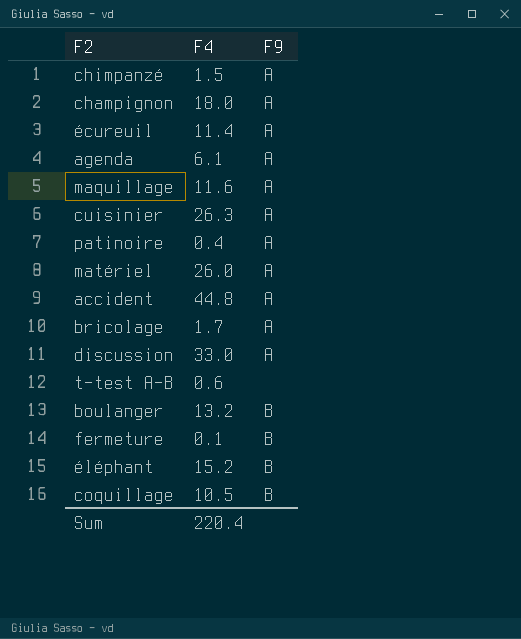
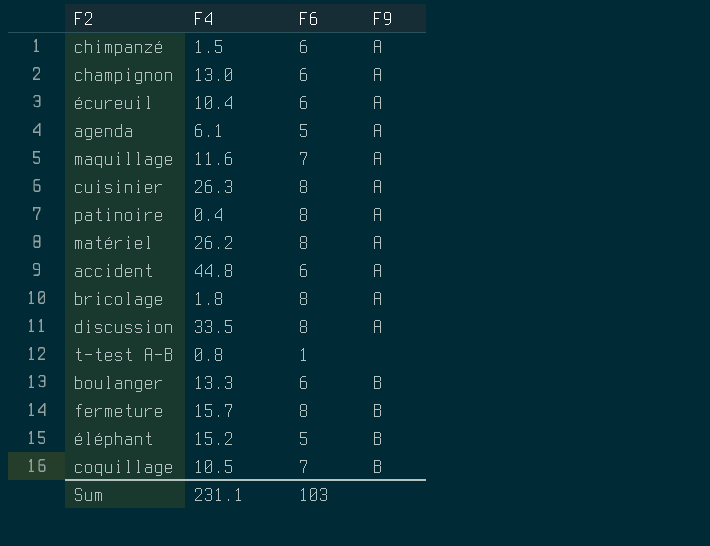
column F6 | position: none -> 3
champignon | F4: 18.0 -> 13.0
écureuil | F4: 11.4 -> 10.4
matériel | F4: 26.0 -> 26.2
bricolage | F4: 1.7 -> 1.8
discussion | F4: 33.0 -> 33.5
t-test A-B | F4: 0.6 -> 0.8
boulanger | F4: 13.2 -> 13.3
fermeture | F4: 0.1 -> 15.7
Sum | F4: 220.4 -> 231.1

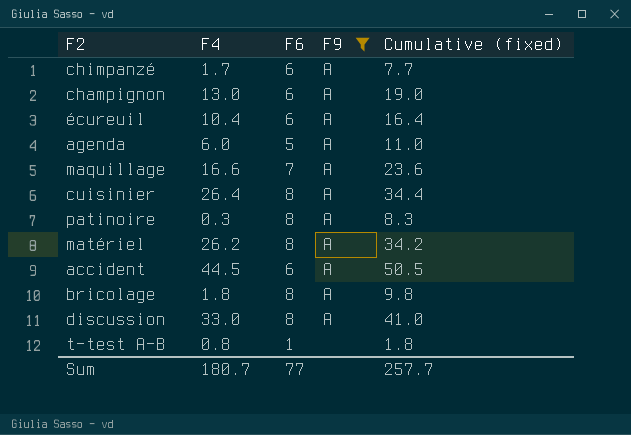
filter: none -> F9 != B
column Cumulative (fixed) | formula: none -> [F4] + [F6]
chimpanzé | F4: 1.5 -> 1.7
agenda | F4: 6.1 -> 6.0
maquillage | F4: 11.6 -> 16.6
cuisinier | F4: 26.3 -> 26.4
patinoire | F4: 0.4 -> 0.3
accident | F4: 44.8 -> 44.5
discussion | F4: 33.5 -> 33.0
Sum | F4: 231.1 -> 180.7
Sum | F6: 103 -> 77

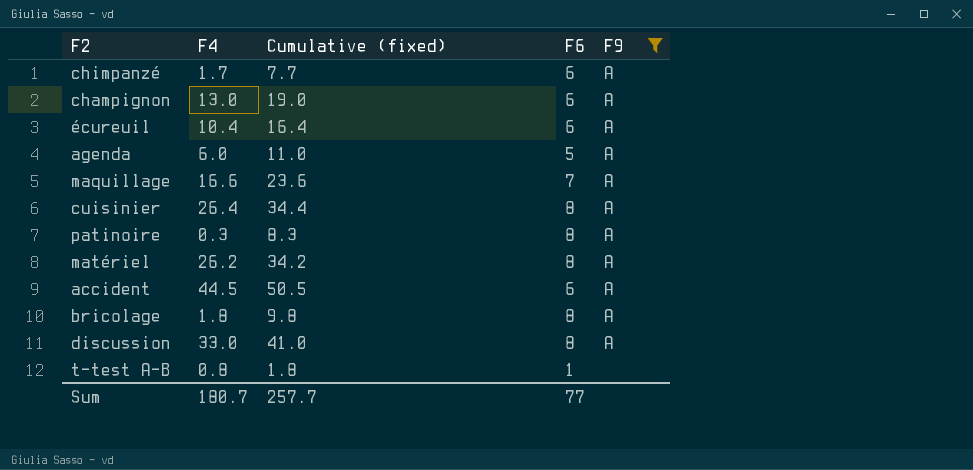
column Cumulative (fixed) | position: 5 -> 3

